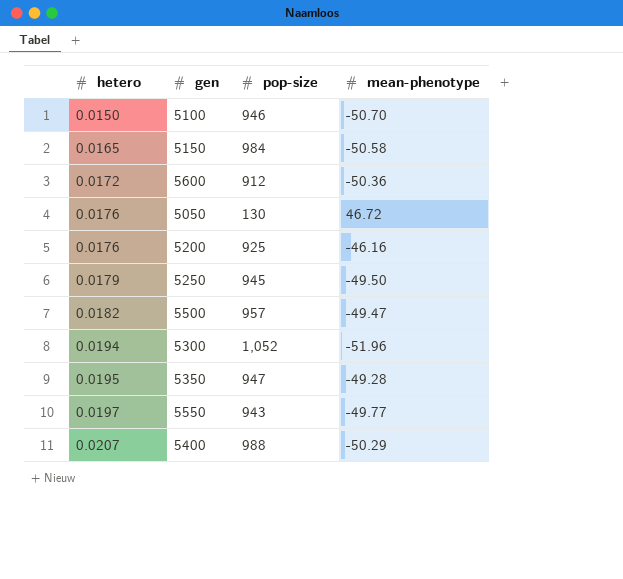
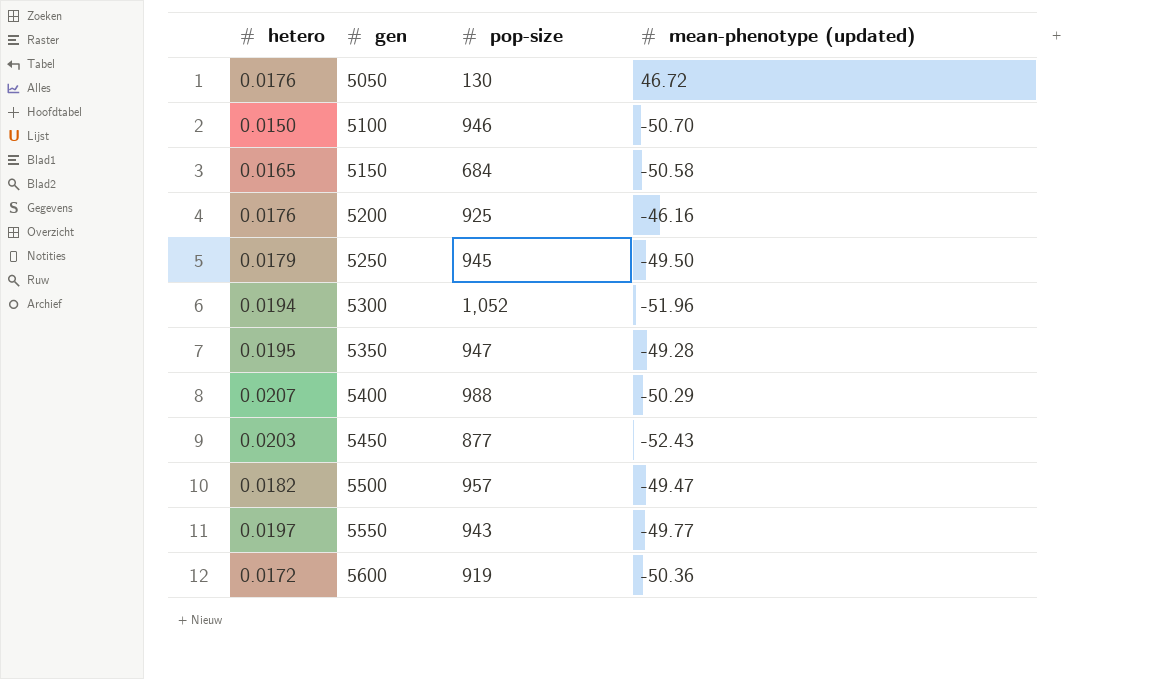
row order: hetero ascending -> gen ascending
column name: mean-phenotype -> mean-phenotype (updated)
5150 | pop-size: 984 -> 684
row 5450: none -> 0.0203 | 877 | -52.43
5600 | pop-size: 912 -> 919

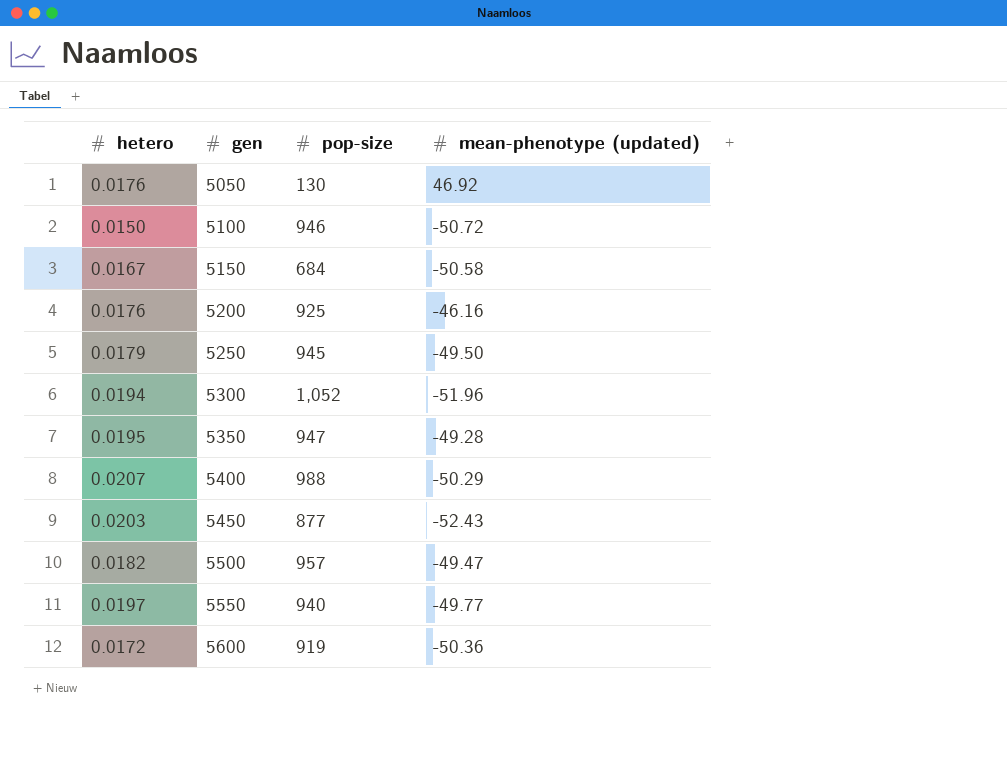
5050 | mean-phenotype (updated): 46.72 -> 46.92
5100 | mean-phenotype (updated): -50.70 -> -50.72
5150 | hetero: 0.0165 -> 0.0167
5550 | pop-size: 943 -> 940

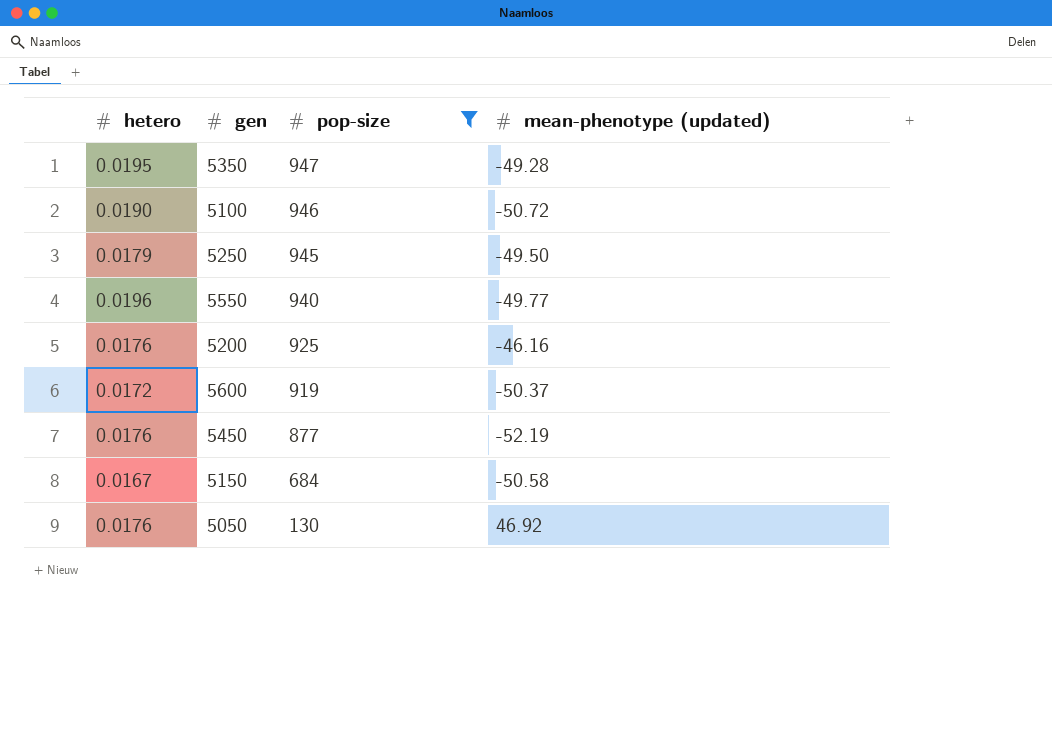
filter: none -> pop-size <= 947
row order: gen ascending -> pop-size descending
5100 | hetero: 0.0150 -> 0.0190
5550 | hetero: 0.0197 -> 0.0196
5600 | mean-phenotype (updated): -50.36 -> -50.37
5450 | hetero: 0.0203 -> 0.0176
5450 | mean-phenotype (updated): -52.43 -> -52.19

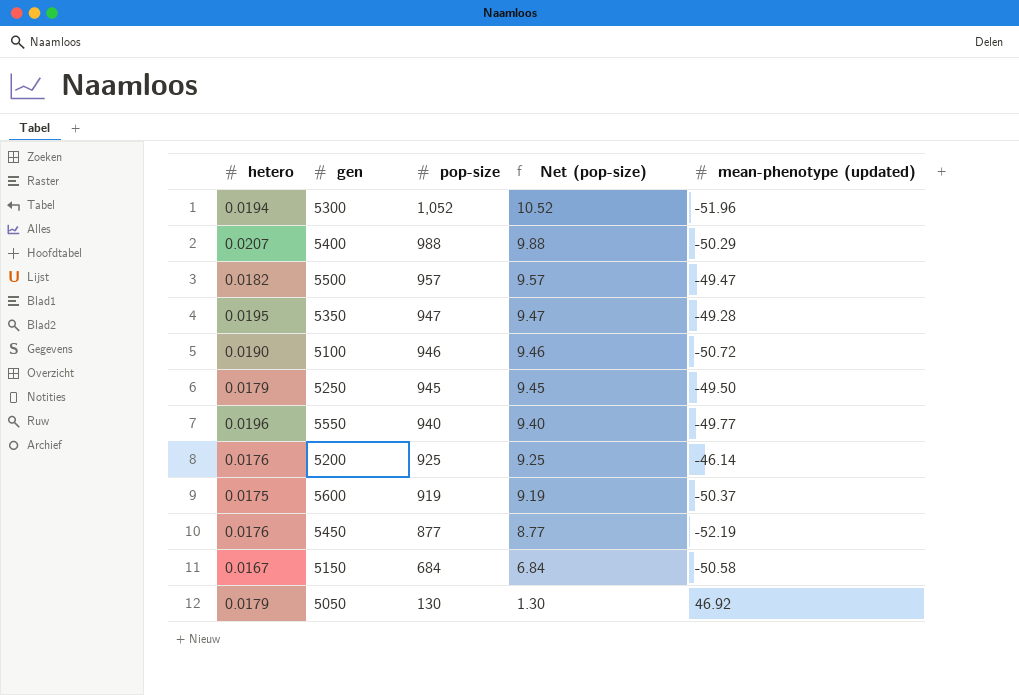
filter: pop-size <= 947 -> none
column Net (pop-size) | formula: none -> [pop-size] * 0.01
5200 | mean-phenotype (updated): -46.16 -> -46.14
5600 | hetero: 0.0172 -> 0.0175
5050 | hetero: 0.0176 -> 0.0179

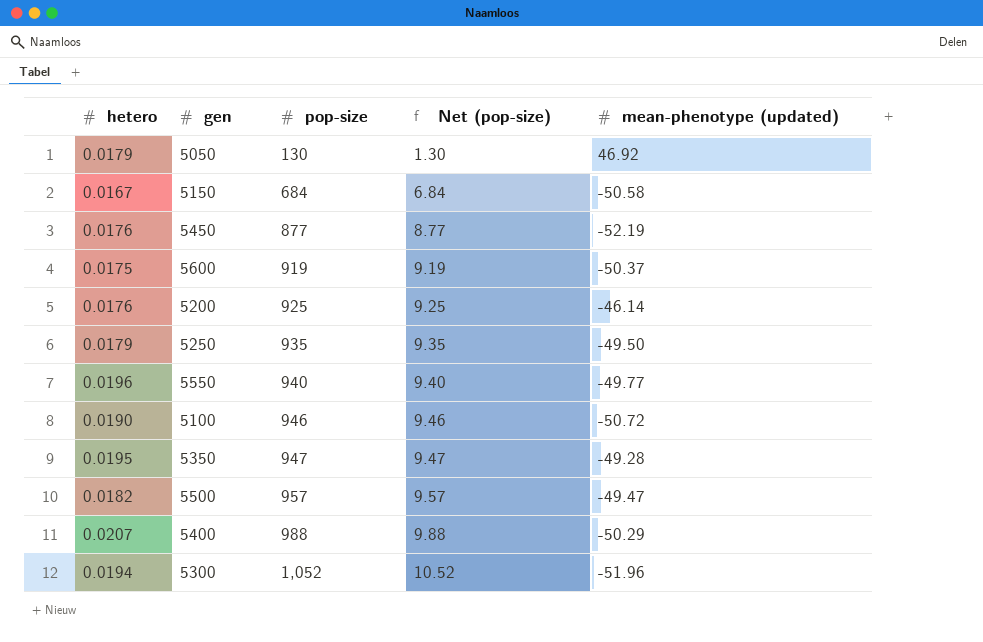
row order: pop-size descending -> pop-size ascending
5250 | pop-size: 945 -> 935
5250 | Net (pop-size): 9.45 -> 9.35

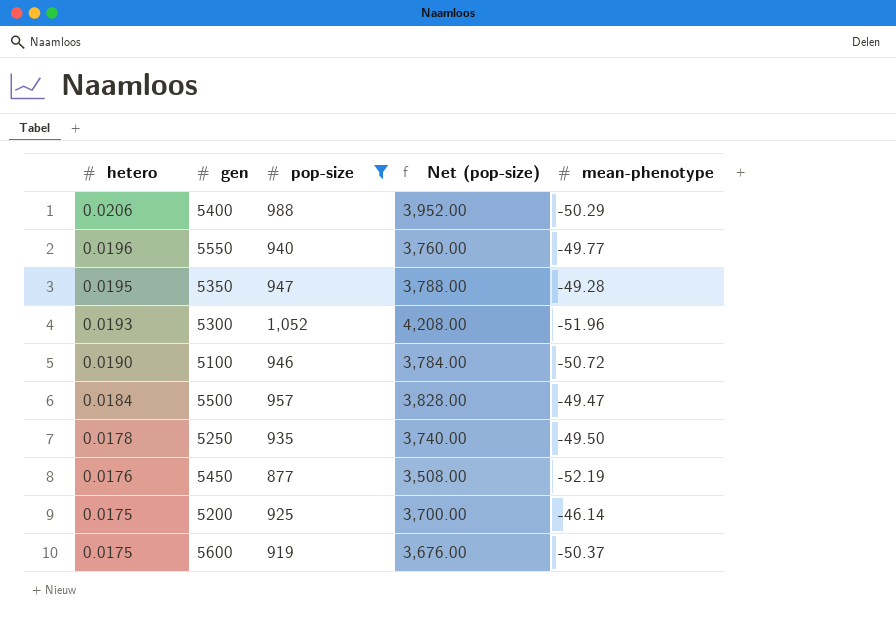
filter: none -> pop-size >= 877
row order: pop-size ascending -> hetero descending
column Net (pop-size) | formula: [pop-size] * 0.01 -> [pop-size] * 4
column name: mean-phenotype (updated) -> mean-phenotype
5400 | hetero: 0.0207 -> 0.0206
5300 | hetero: 0.0194 -> 0.0193
5500 | hetero: 0.0182 -> 0.0184
5250 | hetero: 0.0179 -> 0.0178
5200 | hetero: 0.0176 -> 0.0175

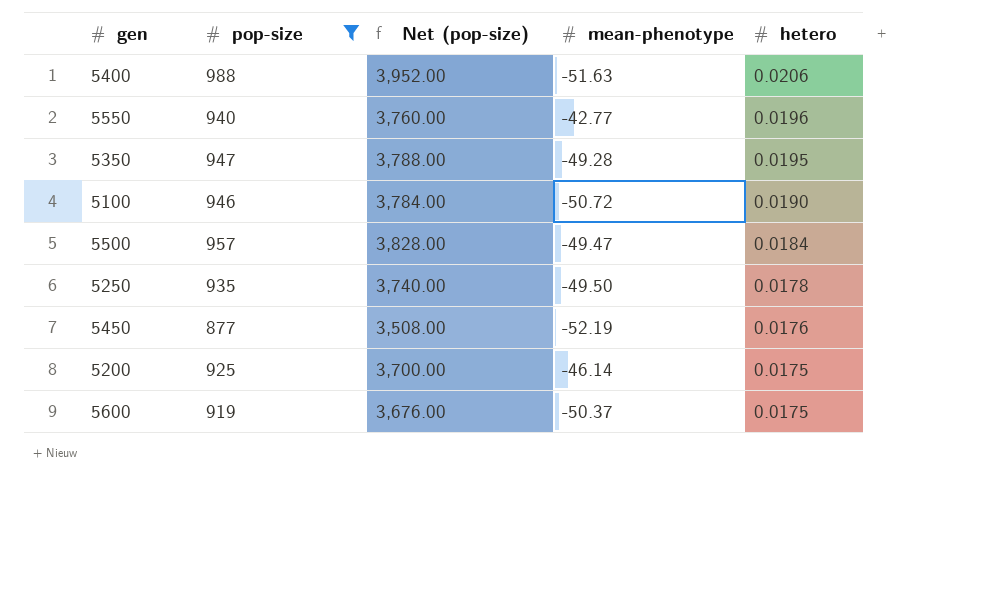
column hetero | position: 1 -> 5
row 5300: 0.0193 | 1,052 | 4,208.00 | -51.96 -> none
5400 | mean-phenotype: -50.29 -> -51.63
5550 | mean-phenotype: -49.77 -> -42.77

